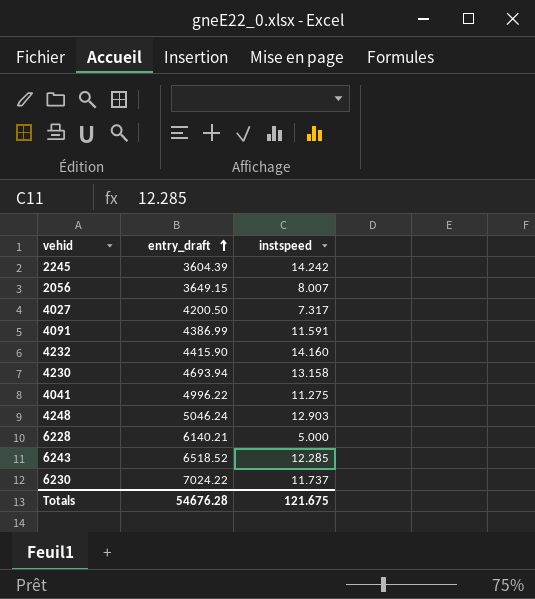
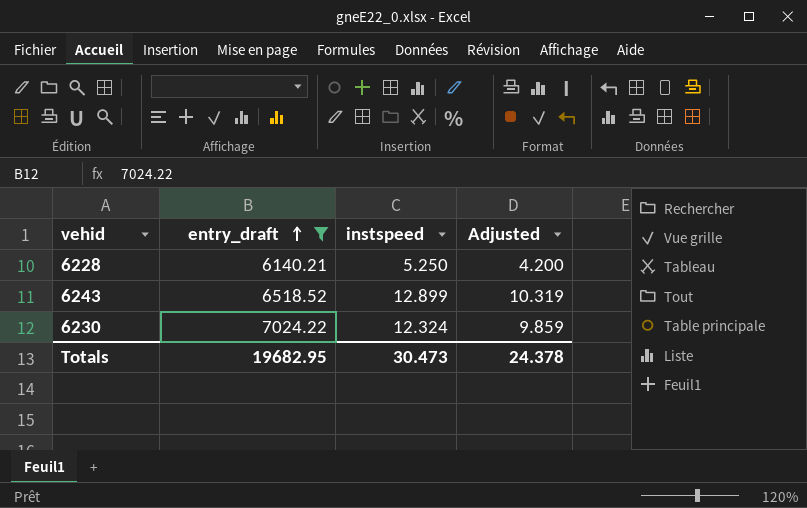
filter: none -> entry_draft >= 6140.21
column Adjusted | formula: none -> [instspeed] * 0.8
6228 | instspeed: 5.000 -> 5.250
6243 | instspeed: 12.285 -> 12.899
6230 | instspeed: 11.737 -> 12.324
Totals | entry_draft: 54676.28 -> 19682.95
Totals | instspeed: 121.675 -> 30.473

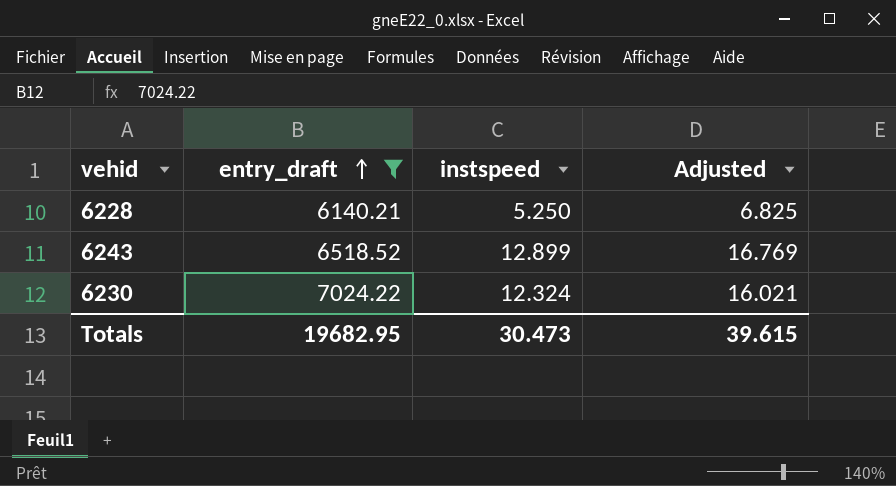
column Adjusted | formula: [instspeed] * 0.8 -> [instspeed] * 1.3
Totals | Adjusted: 24.378 -> 39.615

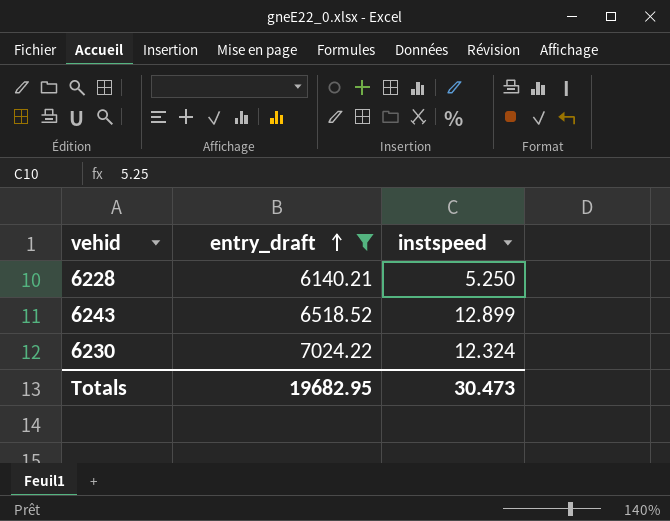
column Adjusted | formula: [instspeed] * 1.3 -> none

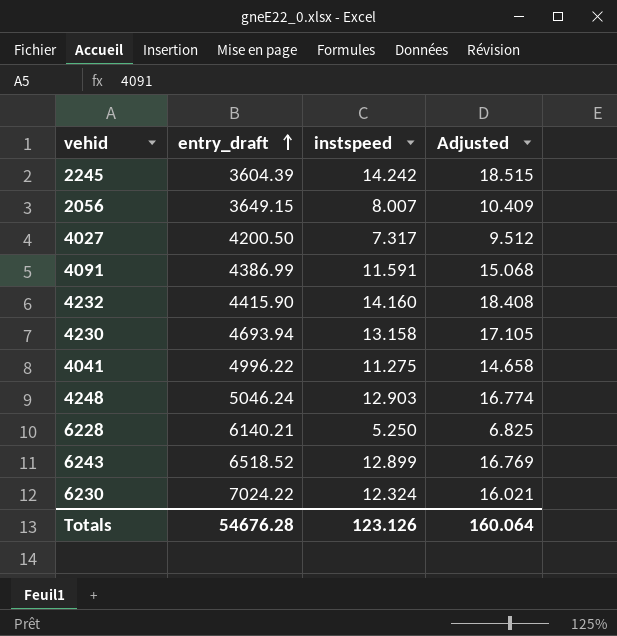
filter: entry_draft >= 6140.21 -> none
column Adjusted | formula: none -> [instspeed] * 1.3
Totals | entry_draft: 19682.95 -> 54676.28
Totals | instspeed: 30.473 -> 123.126

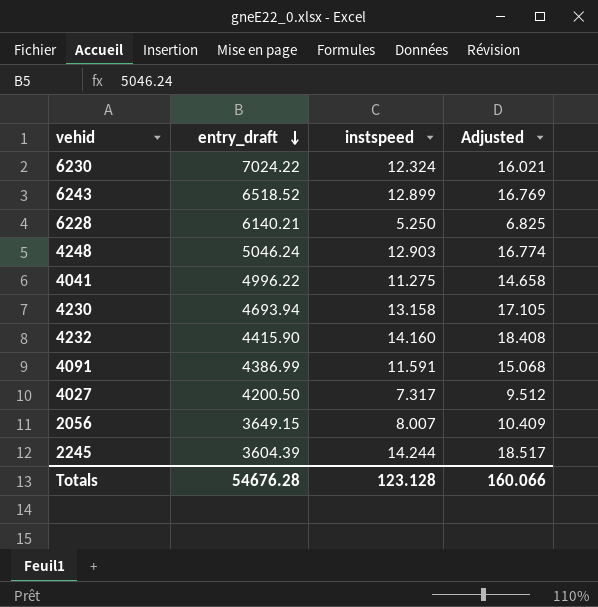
row order: entry_draft ascending -> entry_draft descending
2245 | instspeed: 14.242 -> 14.244
2245 | Adjusted: 18.515 -> 18.517
Totals | instspeed: 123.126 -> 123.128
Totals | Adjusted: 160.064 -> 160.066

